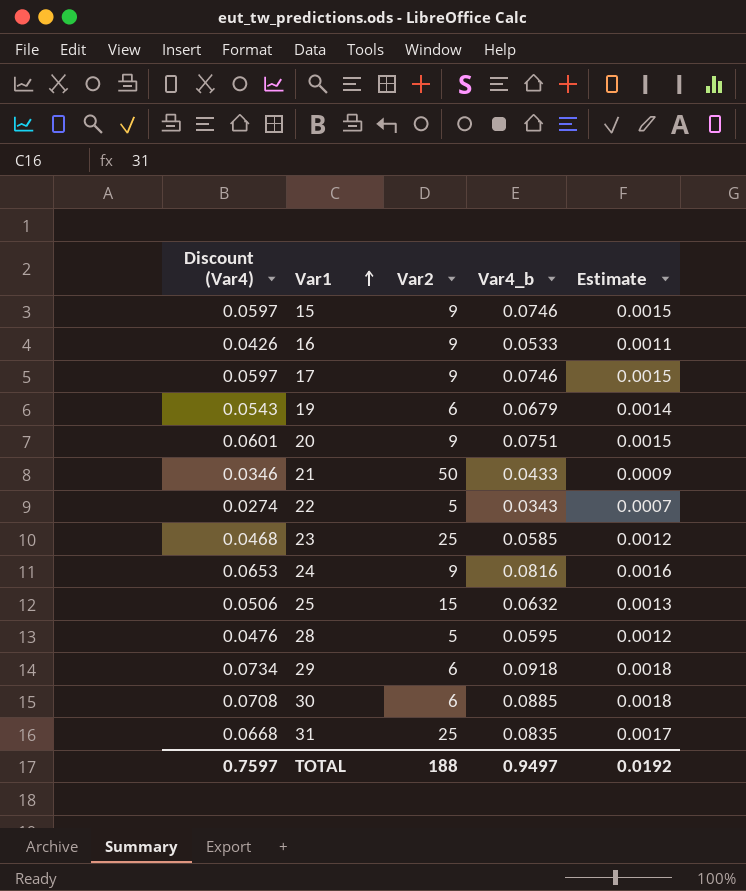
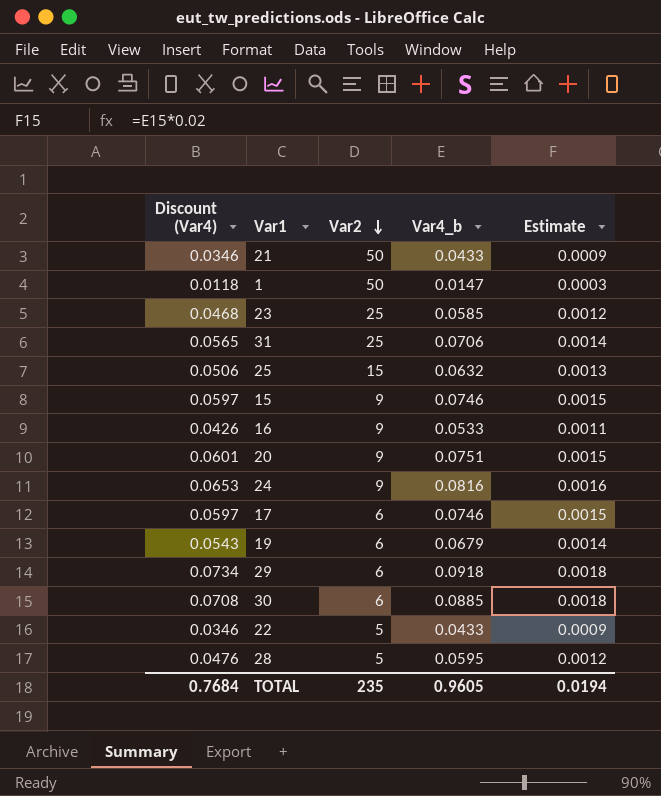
row order: Var1 ascending -> Var2 descending
row 1: none -> 0.0118 | 50 | 0.0147 | 0.0003
31 | Discount (Var4): 0.0668 -> 0.0565
31 | Var4_b: 0.0835 -> 0.0706
31 | Estimate: 0.0017 -> 0.0014
17 | Var2: 9 -> 6
22 | Discount (Var4): 0.0274 -> 0.0346
22 | Var4_b: 0.0343 -> 0.0433
22 | Estimate: 0.0007 -> 0.0009
TOTAL | Discount (Var4): 0.7597 -> 0.7684
TOTAL | Var2: 188 -> 235
TOTAL | Var4_b: 0.9497 -> 0.9605
TOTAL | Estimate: 0.0192 -> 0.0194

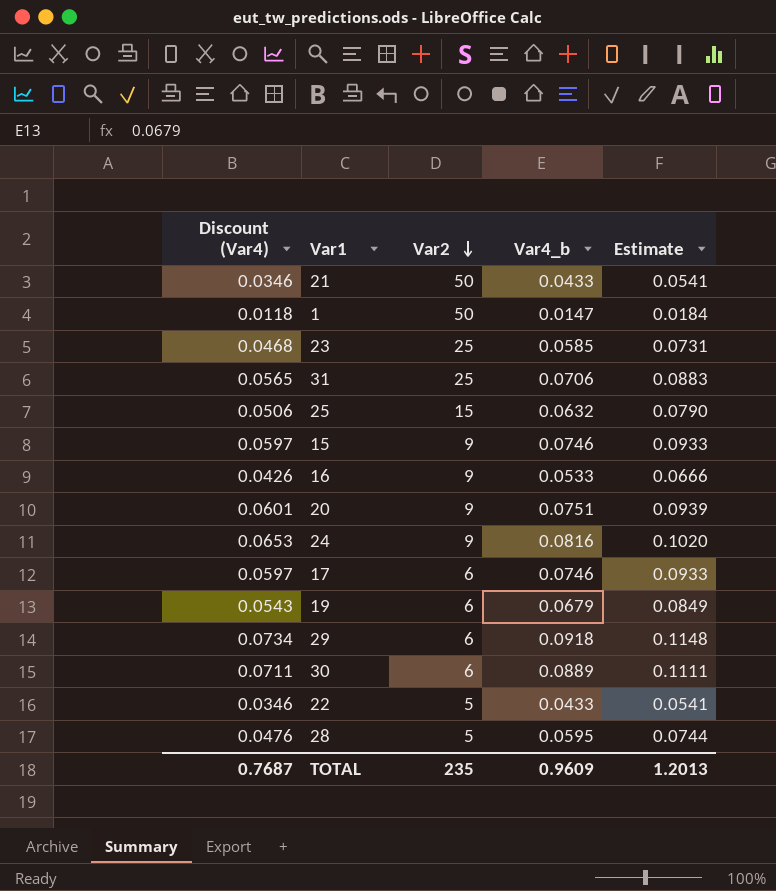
column Estimate | formula: [Var4_b] * 0.02 -> [Var4_b] * 1.25
30 | Discount (Var4): 0.0708 -> 0.0711
30 | Var4_b: 0.0885 -> 0.0889
TOTAL | Discount (Var4): 0.7684 -> 0.7687
TOTAL | Var4_b: 0.9605 -> 0.9609
TOTAL | Estimate: 0.0194 -> 1.2013

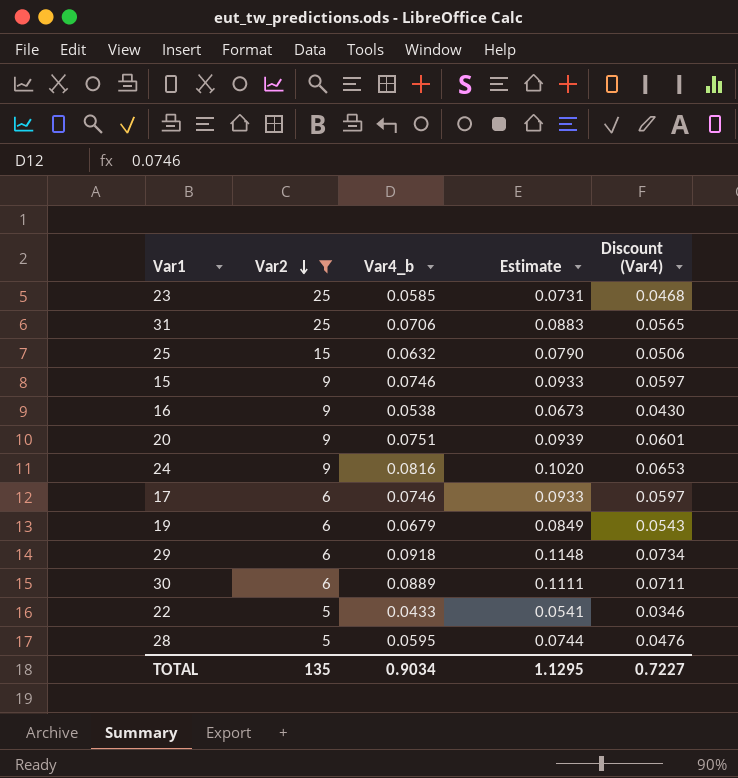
filter: none -> Var2 != 50
column Discount (Var4) | position: 1 -> 5
16 | Var4_b: 0.0533 -> 0.0538
16 | Estimate: 0.0666 -> 0.0673
16 | Discount (Var4): 0.0426 -> 0.0430
TOTAL | Var2: 235 -> 135
TOTAL | Var4_b: 0.9609 -> 0.9034
TOTAL | Estimate: 1.2013 -> 1.1295
TOTAL | Discount (Var4): 0.7687 -> 0.7227

